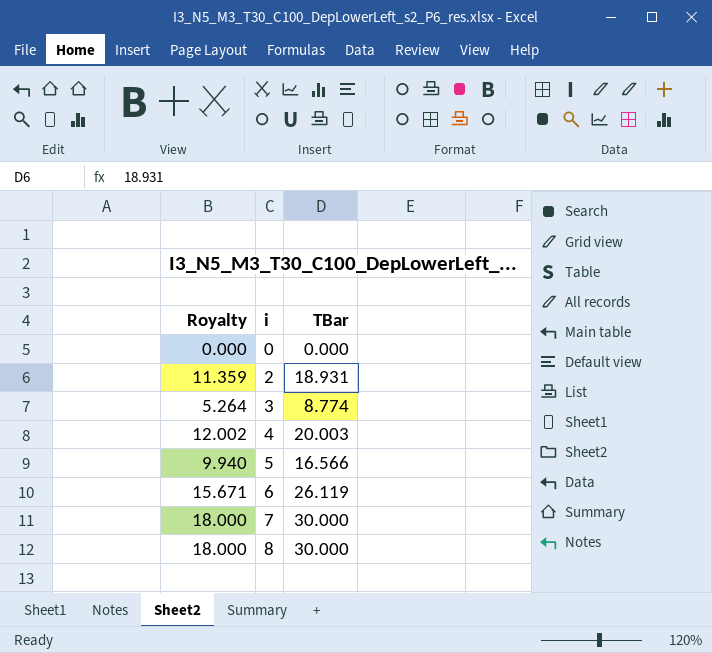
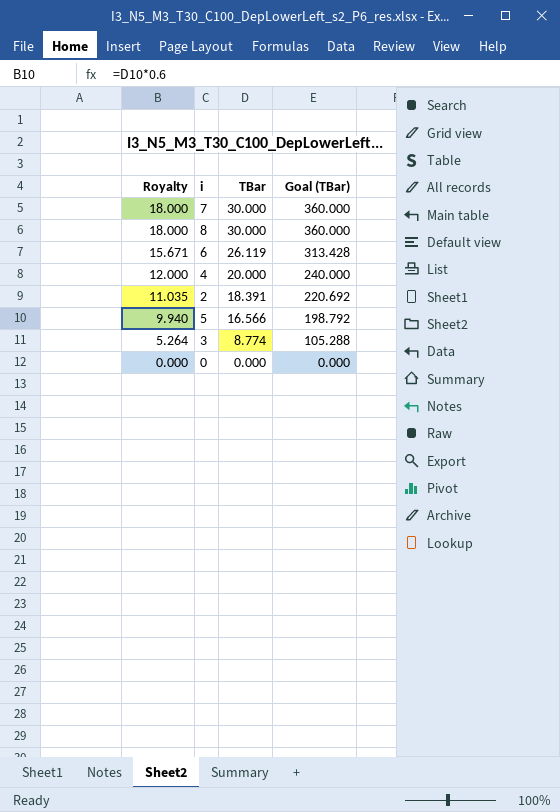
row order: i ascending -> Royalty descending
column Goal (TBar) | formula: none -> [TBar] * 12
4 | Royalty: 12.002 -> 12.000
4 | TBar: 20.003 -> 20.000
2 | Royalty: 11.359 -> 11.035
2 | TBar: 18.931 -> 18.391

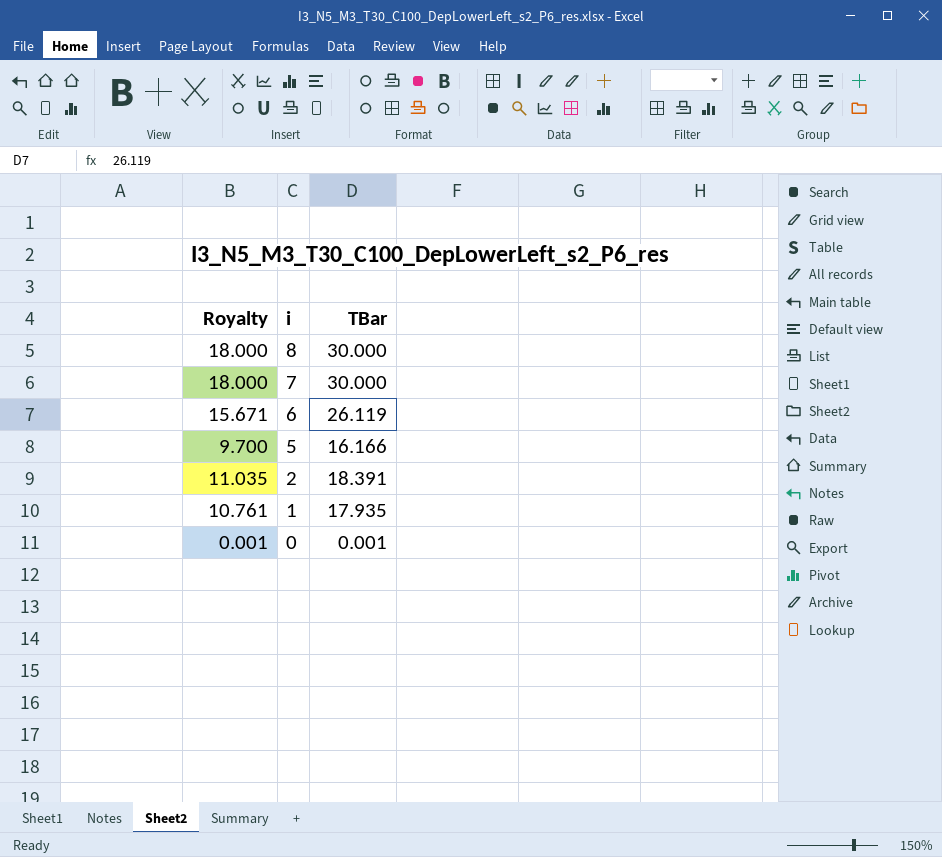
row order: Royalty descending -> i descending
column Goal (TBar) | formula: [TBar] * 12 -> none
row 4: 12.000 | 20.000 | 240.000 -> none
row 3: 5.264 | 8.774 | 105.288 -> none
5 | Royalty: 9.940 -> 9.700
5 | TBar: 16.566 -> 16.166
row 1: none -> 10.761 | 17.935
0 | Royalty: 0.000 -> 0.001
0 | TBar: 0.000 -> 0.001

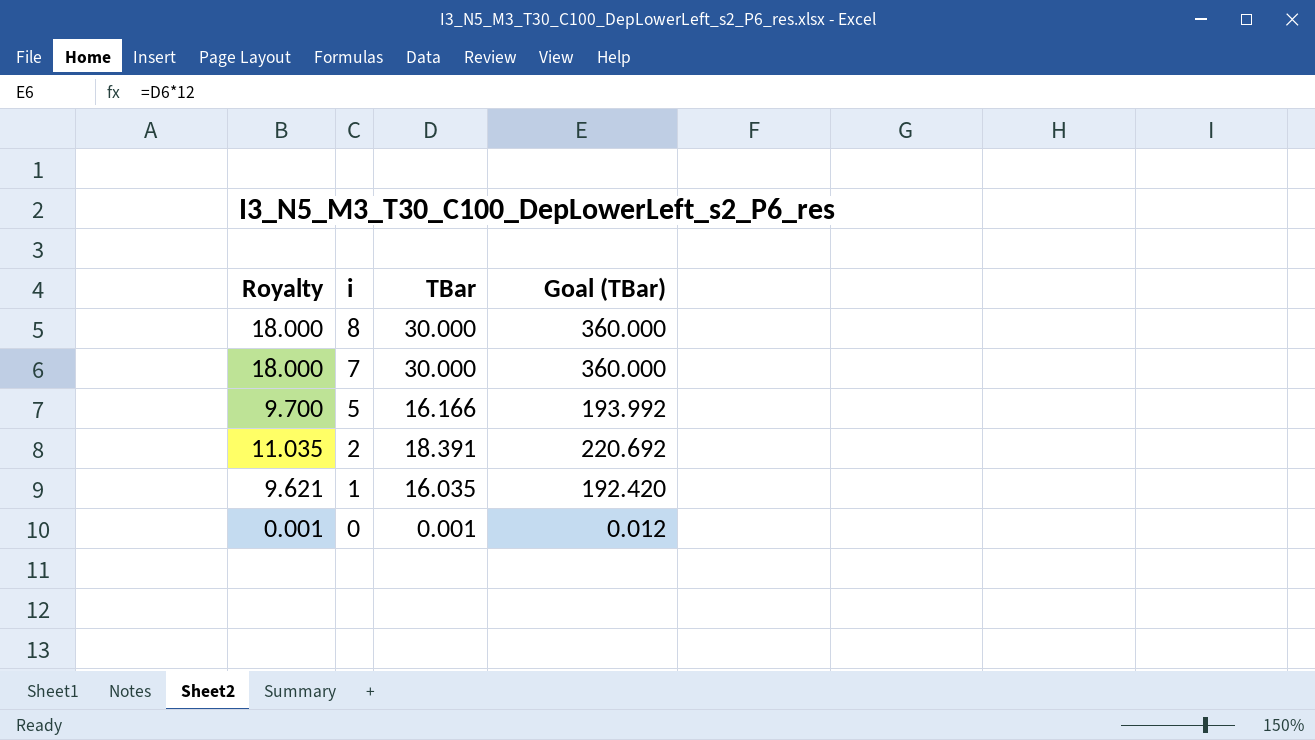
column Goal (TBar) | formula: none -> [TBar] * 12
row 6: 15.671 | 26.119 -> none
1 | Royalty: 10.761 -> 9.621
1 | TBar: 17.935 -> 16.035

